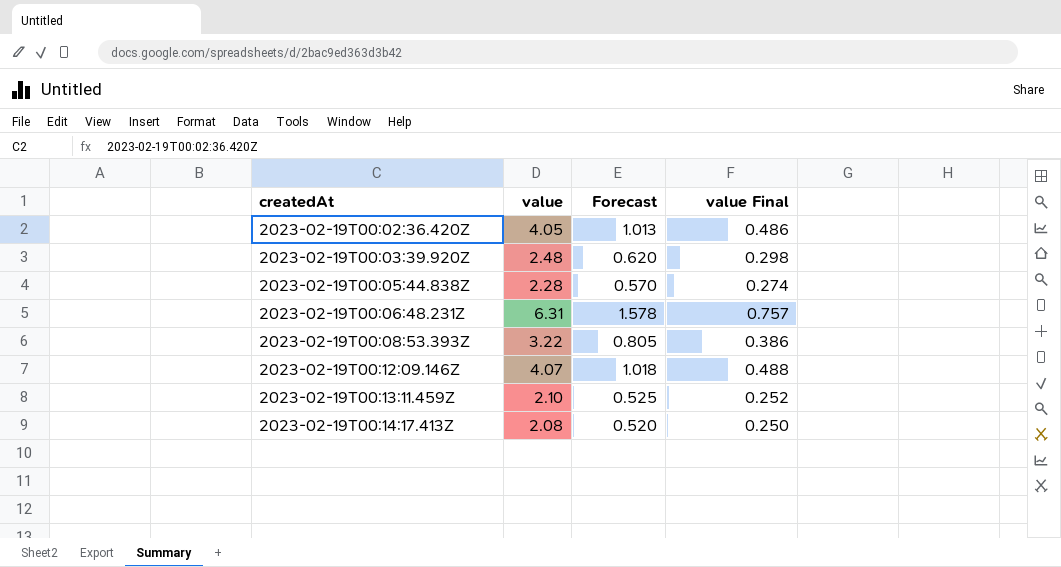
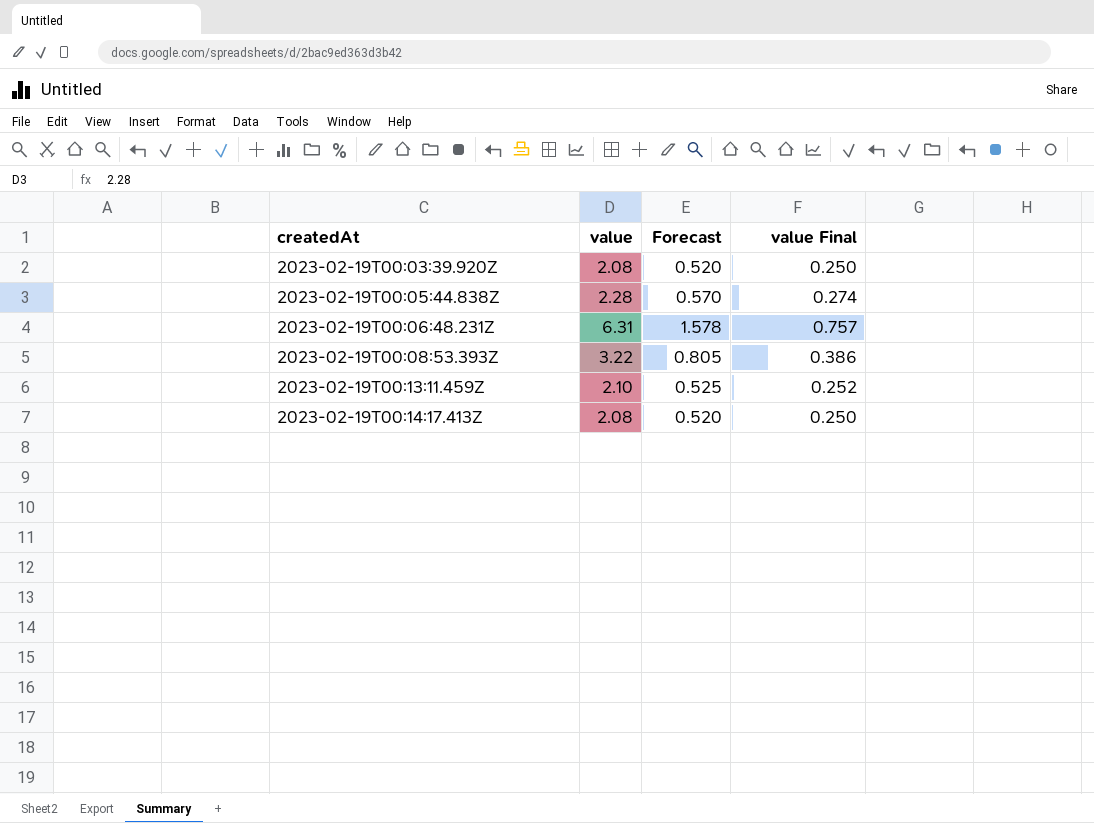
row 2023-02-19T00:02:36.420Z: 4.05 | 1.013 | 0.486 -> none
row 2023-02-19T00:12:09.146Z: 4.07 | 1.018 | 0.488 -> none
2023-02-19T00:03:39.920Z | value: 2.48 -> 2.08
2023-02-19T00:03:39.920Z | Forecast: 0.620 -> 0.520
2023-02-19T00:03:39.920Z | value Final: 0.298 -> 0.250

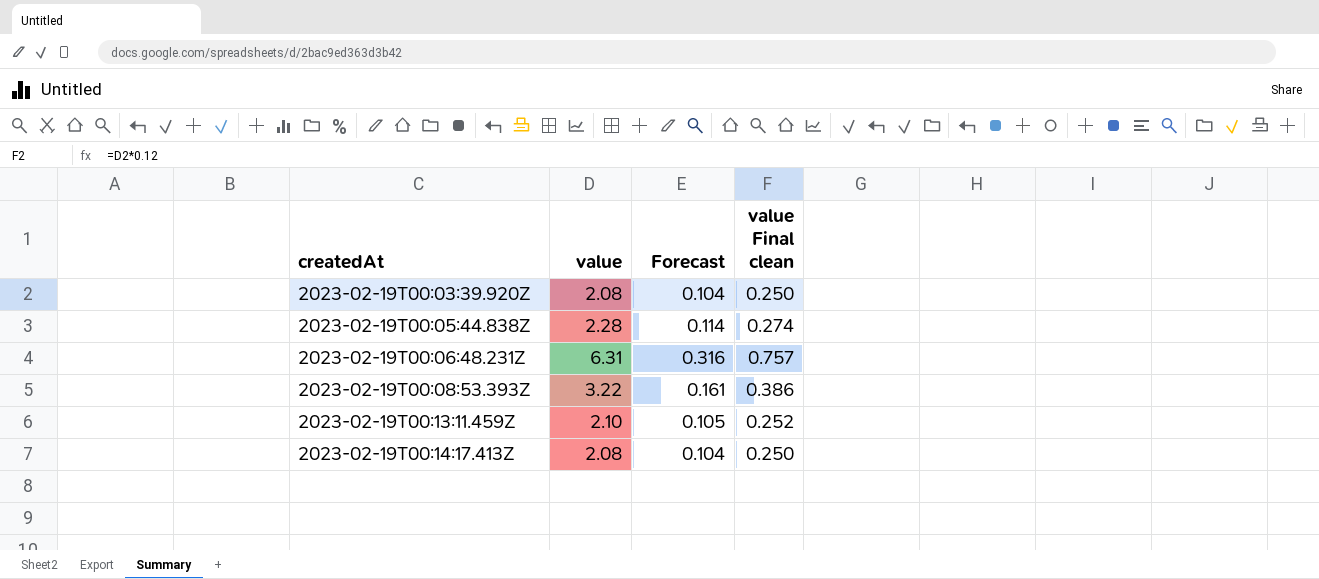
column Forecast | formula: [value] * 0.25 -> [value] * 0.05
column name: value Final -> value Final clean

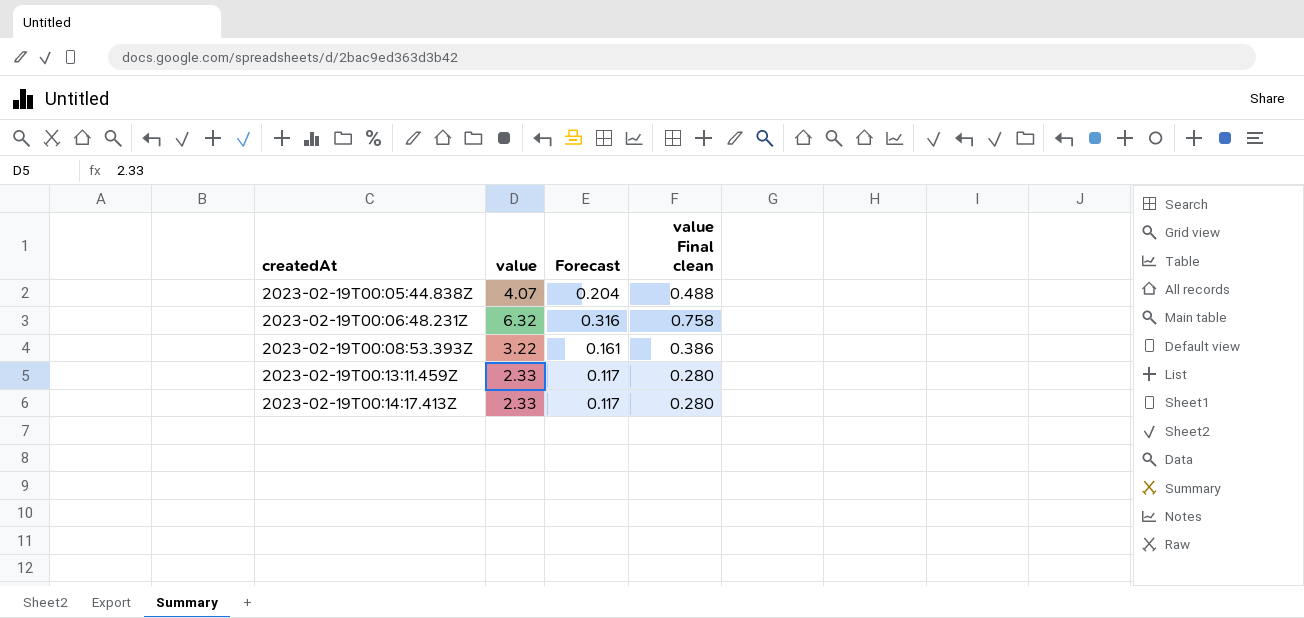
row 2023-02-19T00:03:39.920Z: 2.08 | 0.104 | 0.250 -> none
2023-02-19T00:05:44.838Z | value: 2.28 -> 4.07
2023-02-19T00:05:44.838Z | Forecast: 0.114 -> 0.204
2023-02-19T00:05:44.838Z | value Final clean: 0.274 -> 0.488
2023-02-19T00:06:48.231Z | value: 6.31 -> 6.32
2023-02-19T00:06:48.231Z | value Final clean: 0.757 -> 0.758
2023-02-19T00:13:11.459Z | value: 2.10 -> 2.33
2023-02-19T00:13:11.459Z | Forecast: 0.105 -> 0.117
2023-02-19T00:13:11.459Z | value Final clean: 0.252 -> 0.280
2023-02-19T00:14:17.413Z | value: 2.08 -> 2.33
2023-02-19T00:14:17.413Z | Forecast: 0.104 -> 0.117
2023-02-19T00:14:17.413Z | value Final clean: 0.250 -> 0.280

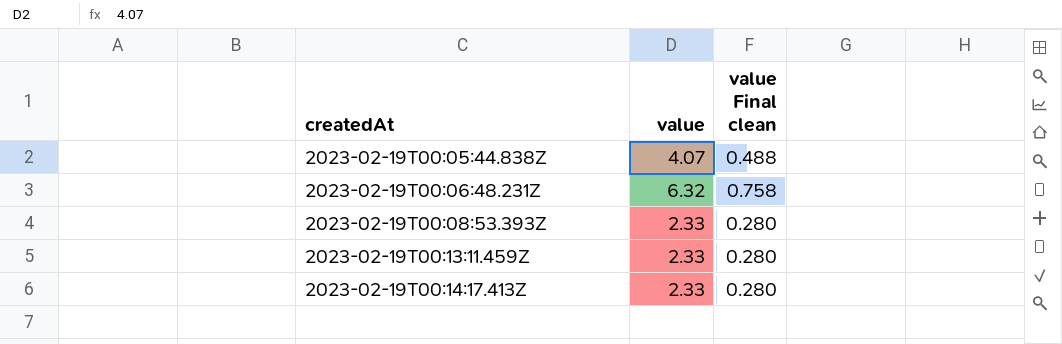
column Forecast | formula: [value] * 0.05 -> none
2023-02-19T00:08:53.393Z | value: 3.22 -> 2.33
2023-02-19T00:08:53.393Z | value Final clean: 0.386 -> 0.280

